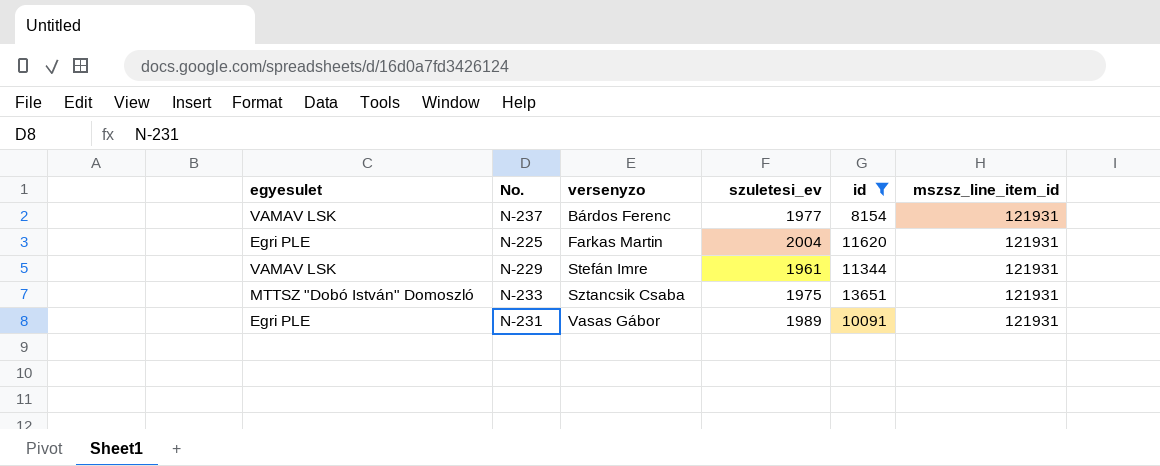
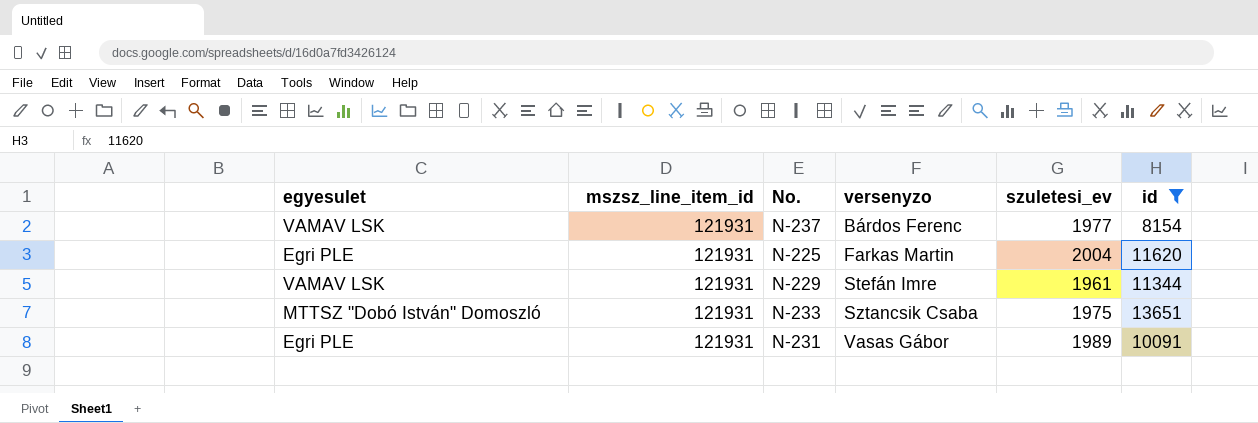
column mszsz_line_item_id | position: 6 -> 2

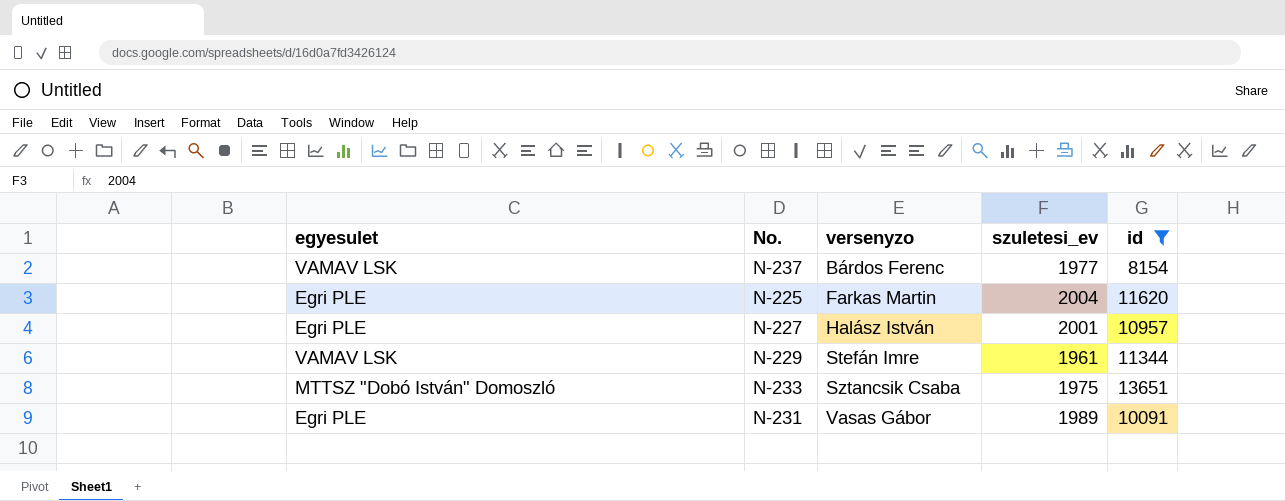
column mszsz_line_item_id | position: 2 -> none
row N-227: none -> Egri PLE | Halász István | 2001 | 10957

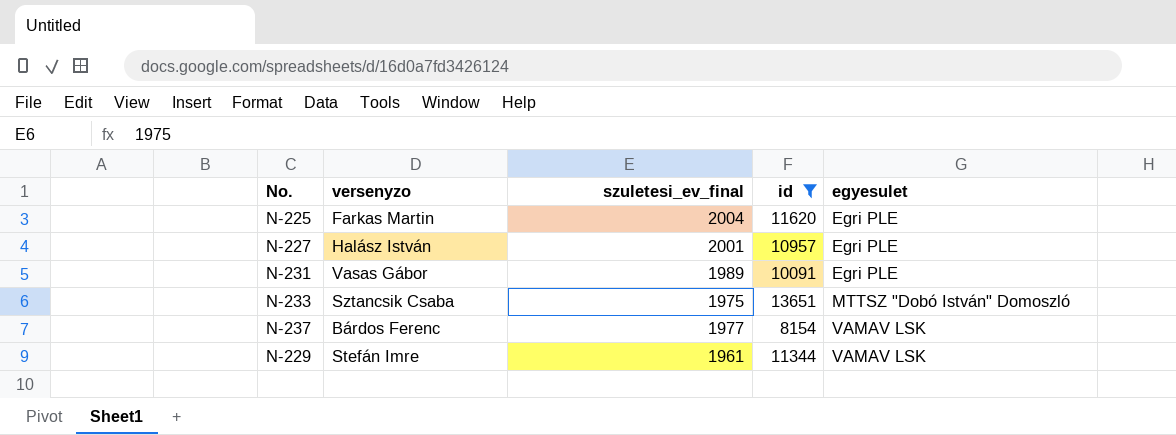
row order: versenyzo ascending -> egyesulet ascending
column name: szuletesi_ev -> szuletesi_ev_final
column egyesulet | position: 1 -> 5

